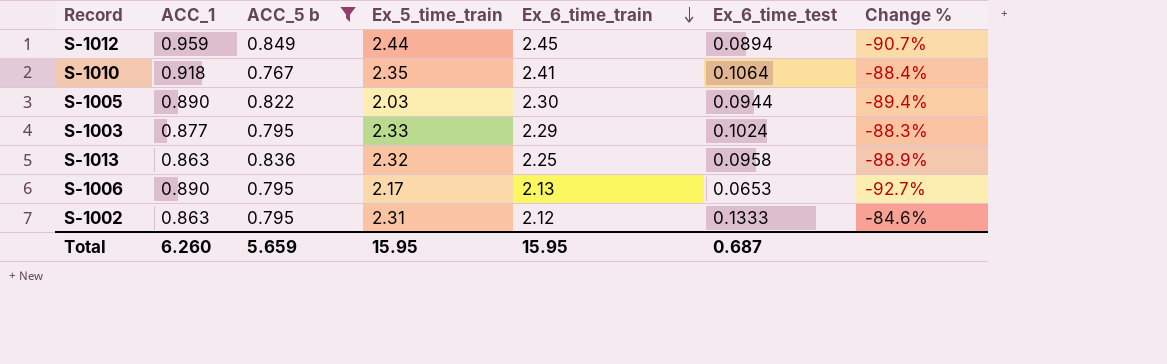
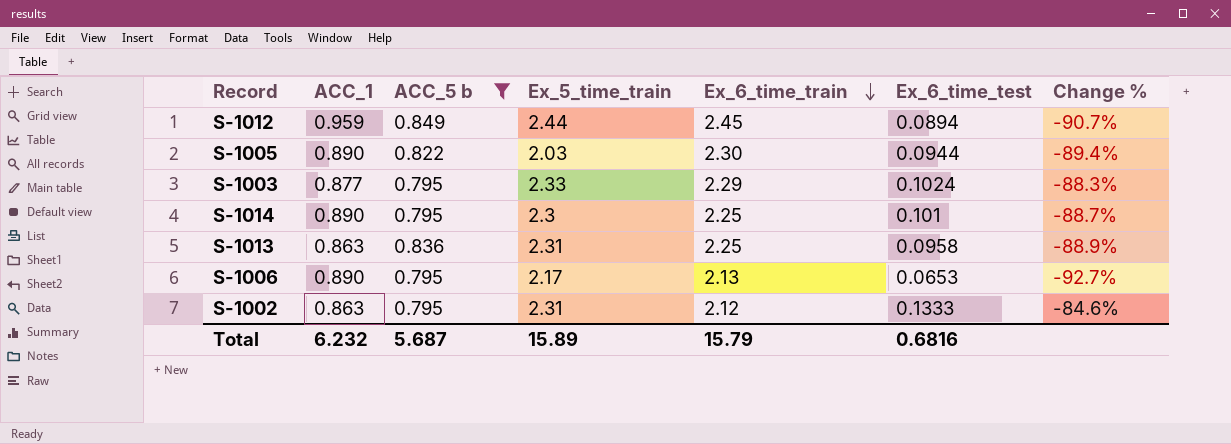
row S-1010: 0.918 | 0.767 | 2.35 | 2.41 | 0.1064 | -88.4% -> none
row S-1014: none -> 0.890 | 0.795 | 2.3 | 2.25 | 0.101 | -88.7%
S-1013 | Ex_5_time_train: 2.32 -> 2.31
Total | ACC_1: 6.260 -> 6.232
Total | ACC_5 b: 5.659 -> 5.687
Total | Ex_5_time_train: 15.95 -> 15.89
Total | Ex_6_time_train: 15.95 -> 15.79
Total | Ex_6_time_test: 0.687 -> 0.6816

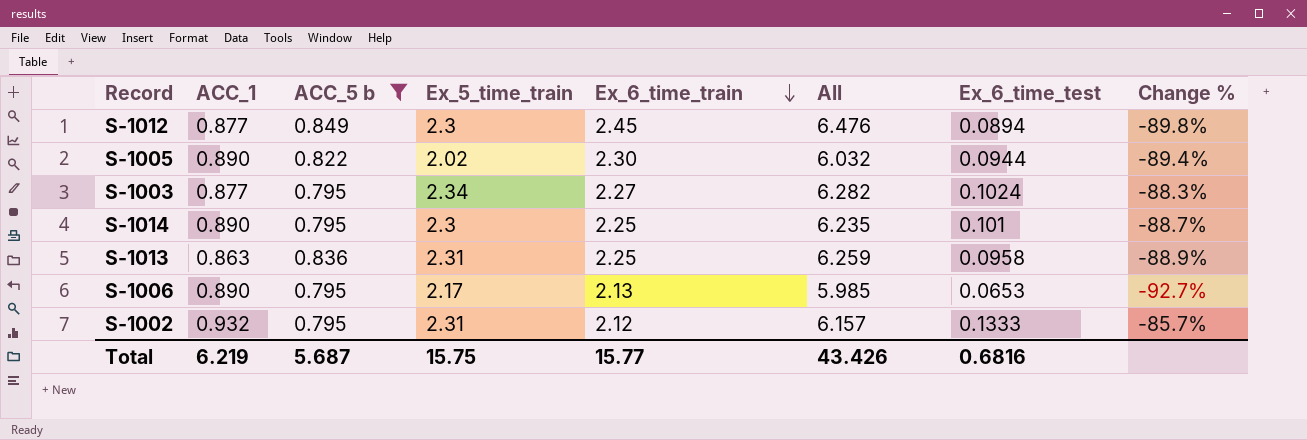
column All | formula: none -> [ACC_1] + [ACC_5 b] + [Ex_5_time_train] + [Ex_6_time_train]
S-1012 | ACC_1: 0.959 -> 0.877
S-1012 | Ex_5_time_train: 2.44 -> 2.3
S-1012 | Change %: -90.7% -> -89.8%
S-1005 | Ex_5_time_train: 2.03 -> 2.02
S-1003 | Ex_5_time_train: 2.33 -> 2.34
S-1003 | Ex_6_time_train: 2.29 -> 2.27
S-1002 | ACC_1: 0.863 -> 0.932
S-1002 | Change %: -84.6% -> -85.7%
Total | ACC_1: 6.232 -> 6.219
Total | Ex_5_time_train: 15.89 -> 15.75
Total | Ex_6_time_train: 15.79 -> 15.77

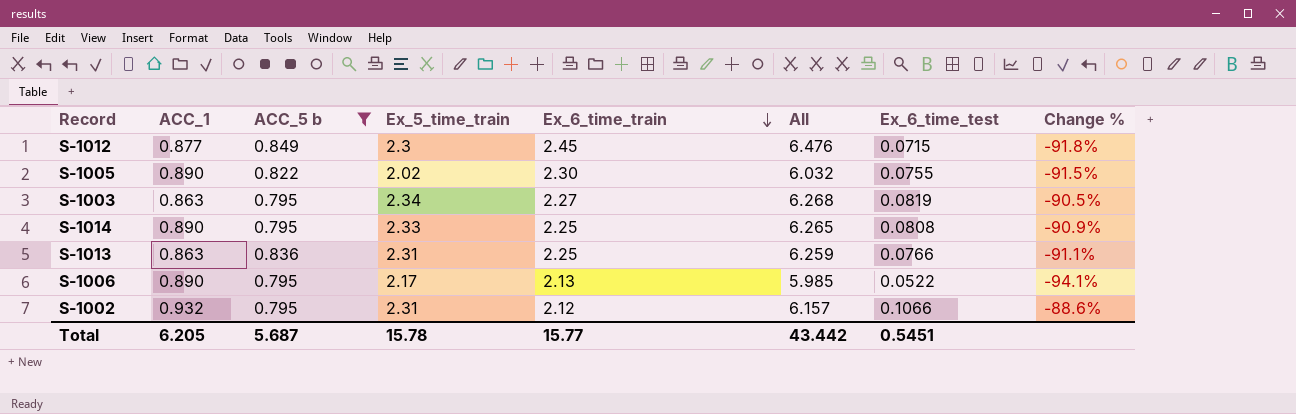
S-1012 | Ex_6_time_test: 0.0894 -> 0.0715
S-1012 | Change %: -89.8% -> -91.8%
S-1005 | Ex_6_time_test: 0.0944 -> 0.0755
S-1005 | Change %: -89.4% -> -91.5%
S-1003 | ACC_1: 0.877 -> 0.863
S-1003 | All: 6.282 -> 6.268
S-1003 | Ex_6_time_test: 0.1024 -> 0.0819
S-1003 | Change %: -88.3% -> -90.5%
S-1014 | Ex_5_time_train: 2.3 -> 2.33
S-1014 | All: 6.235 -> 6.265
S-1014 | Ex_6_time_test: 0.101 -> 0.0808
S-1014 | Change %: -88.7% -> -90.9%
S-1013 | Ex_6_time_test: 0.0958 -> 0.0766
S-1013 | Change %: -88.9% -> -91.1%
S-1006 | Ex_6_time_test: 0.0653 -> 0.0522
S-1006 | Change %: -92.7% -> -94.1%
S-1002 | Ex_6_time_test: 0.1333 -> 0.1066
S-1002 | Change %: -85.7% -> -88.6%
Total | ACC_1: 6.219 -> 6.205
Total | Ex_5_time_train: 15.75 -> 15.78
Total | All: 43.426 -> 43.442
Total | Ex_6_time_test: 0.6816 -> 0.5451

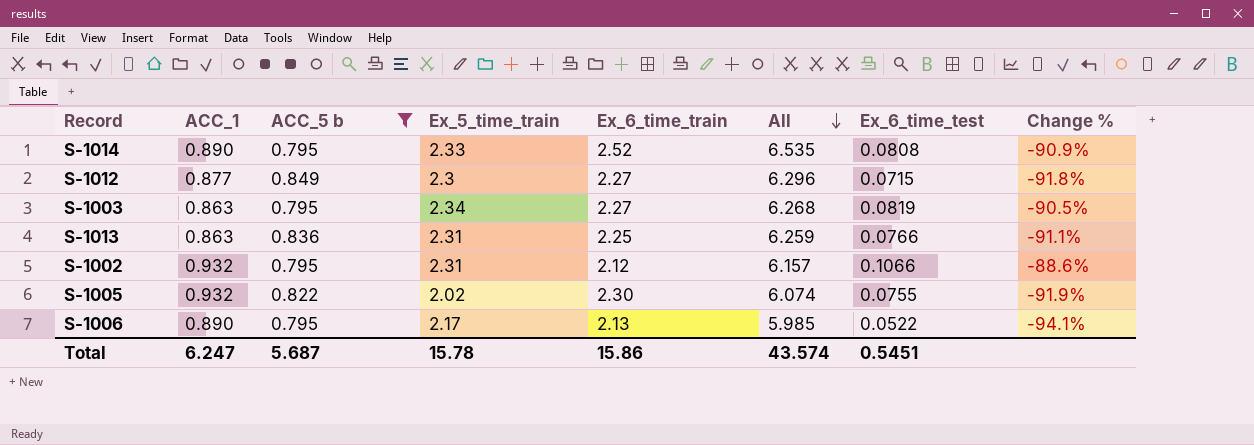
row order: Ex_6_time_train descending -> All descending
S-1014 | Ex_6_time_train: 2.25 -> 2.52
S-1014 | All: 6.265 -> 6.535
S-1012 | Ex_6_time_train: 2.45 -> 2.27
S-1012 | All: 6.476 -> 6.296
S-1005 | ACC_1: 0.890 -> 0.932
S-1005 | All: 6.032 -> 6.074
S-1005 | Change %: -91.5% -> -91.9%
Total | ACC_1: 6.205 -> 6.247
Total | Ex_6_time_train: 15.77 -> 15.86
Total | All: 43.442 -> 43.574

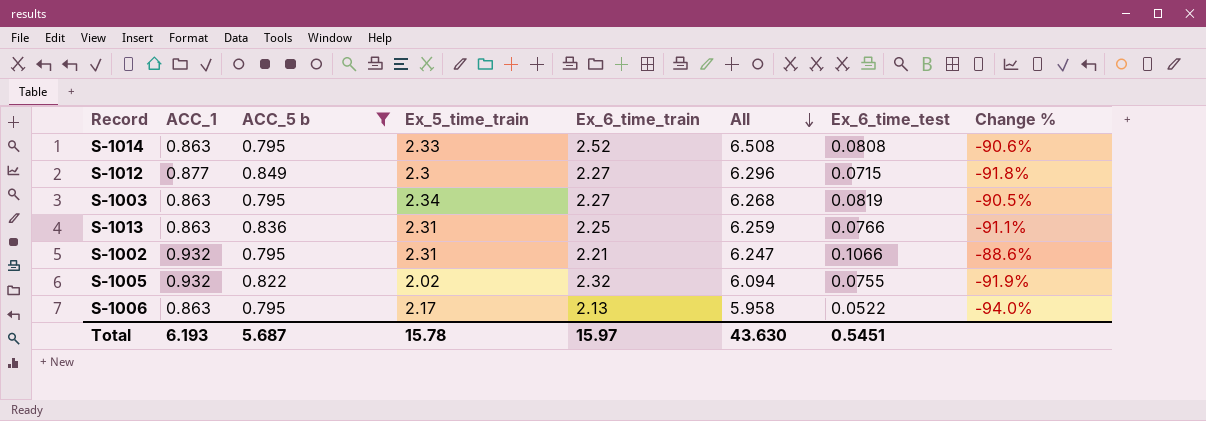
S-1014 | ACC_1: 0.890 -> 0.863
S-1014 | All: 6.535 -> 6.508
S-1014 | Change %: -90.9% -> -90.6%
S-1002 | Ex_6_time_train: 2.12 -> 2.21
S-1002 | All: 6.157 -> 6.247
S-1005 | Ex_6_time_train: 2.30 -> 2.32
S-1005 | All: 6.074 -> 6.094
S-1006 | ACC_1: 0.890 -> 0.863
S-1006 | All: 5.985 -> 5.958
S-1006 | Change %: -94.1% -> -94.0%
Total | ACC_1: 6.247 -> 6.193
Total | Ex_6_time_train: 15.86 -> 15.97
Total | All: 43.574 -> 43.630

